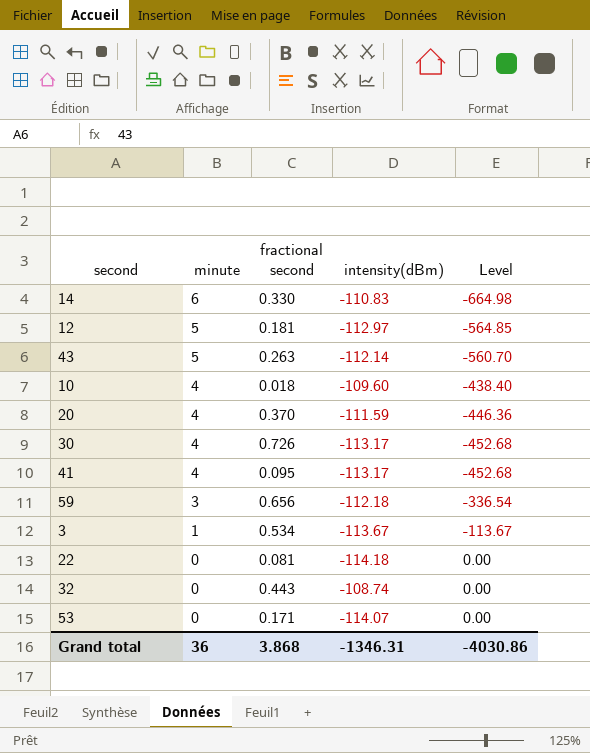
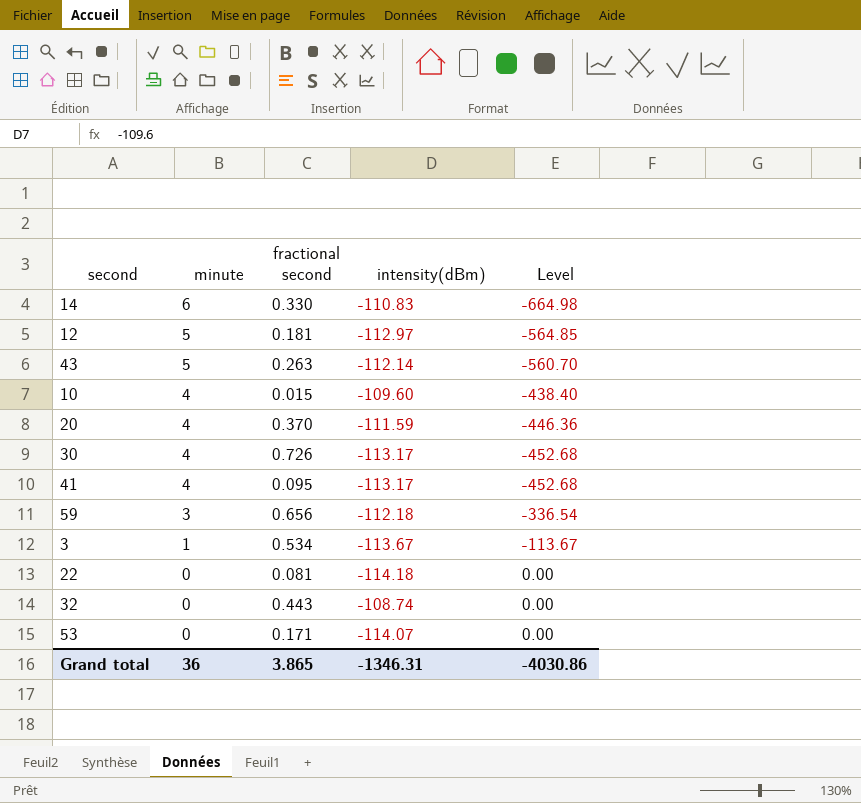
10 | fractional second: 0.018 -> 0.015
Grand total | fractional second: 3.868 -> 3.865

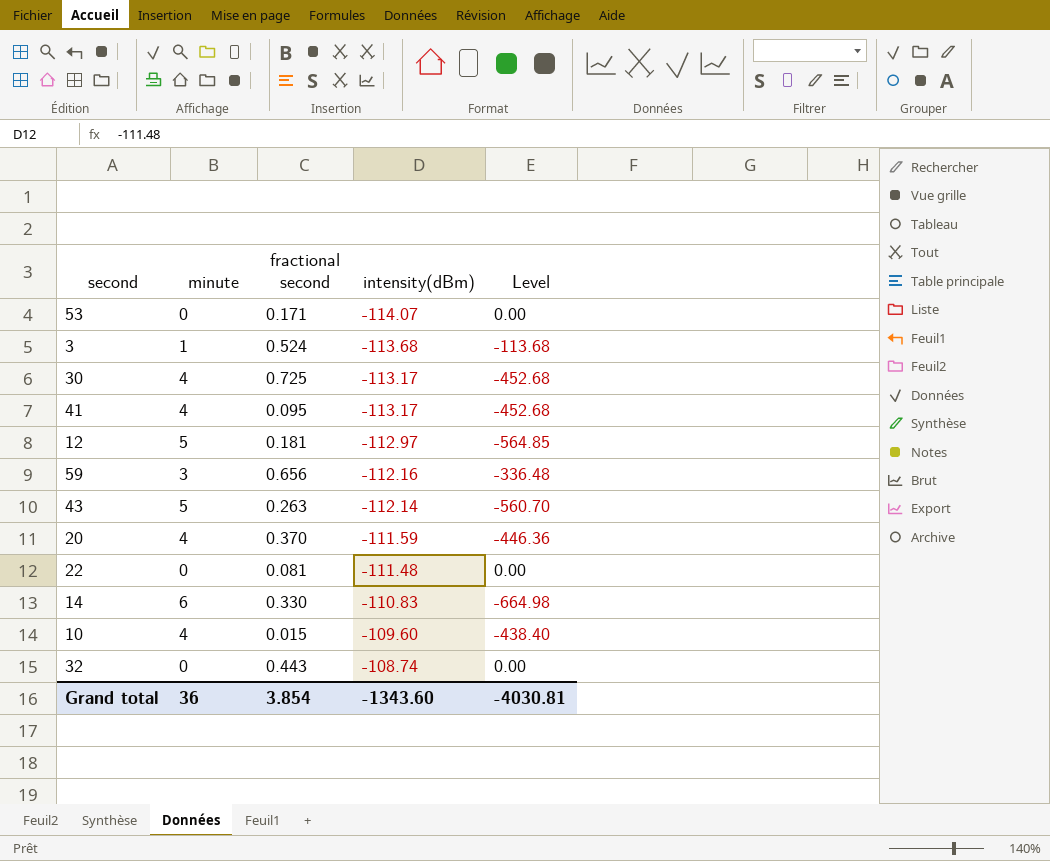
row order: minute descending -> intensity(dBm) ascending
3 | fractional second: 0.534 -> 0.524
3 | intensity(dBm): -113.67 -> -113.68
3 | Level: -113.67 -> -113.68
30 | fractional second: 0.726 -> 0.725
59 | intensity(dBm): -112.18 -> -112.16
59 | Level: -336.54 -> -336.48
22 | intensity(dBm): -114.18 -> -111.48
Grand total | fractional second: 3.865 -> 3.854
Grand total | intensity(dBm): -1346.31 -> -1343.60
Grand total | Level: -4030.86 -> -4030.81

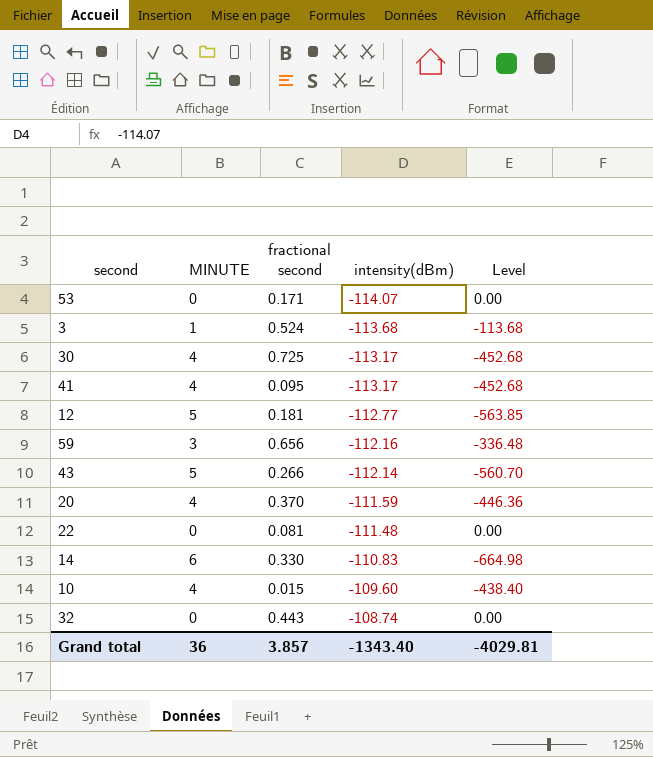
column name: minute -> MINUTE
12 | intensity(dBm): -112.97 -> -112.77
12 | Level: -564.85 -> -563.85
43 | fractional second: 0.263 -> 0.266
Grand total | fractional second: 3.854 -> 3.857
Grand total | intensity(dBm): -1343.60 -> -1343.40
Grand total | Level: -4030.81 -> -4029.81

